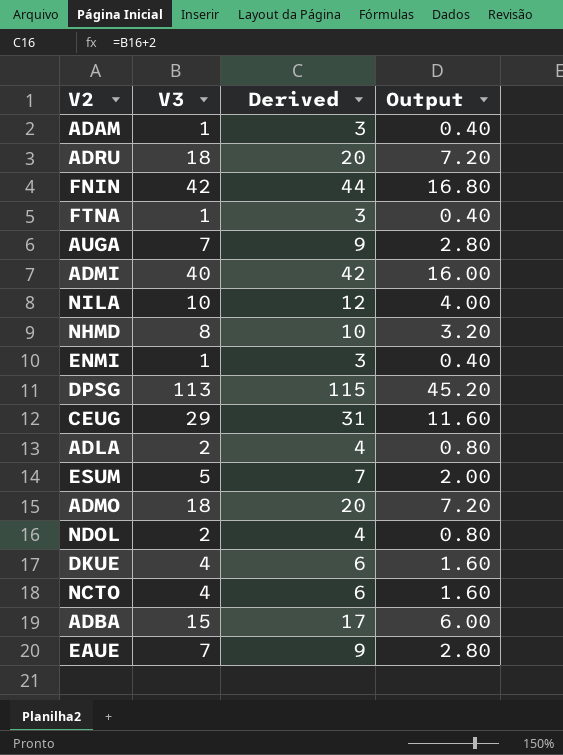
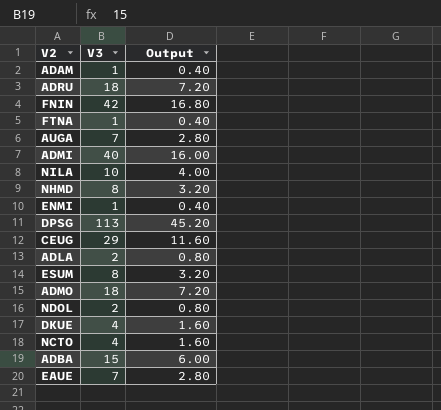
column Derived | formula: [V3] + 2 -> none
ESUM | V3: 5 -> 8
ESUM | Output: 2.00 -> 3.20

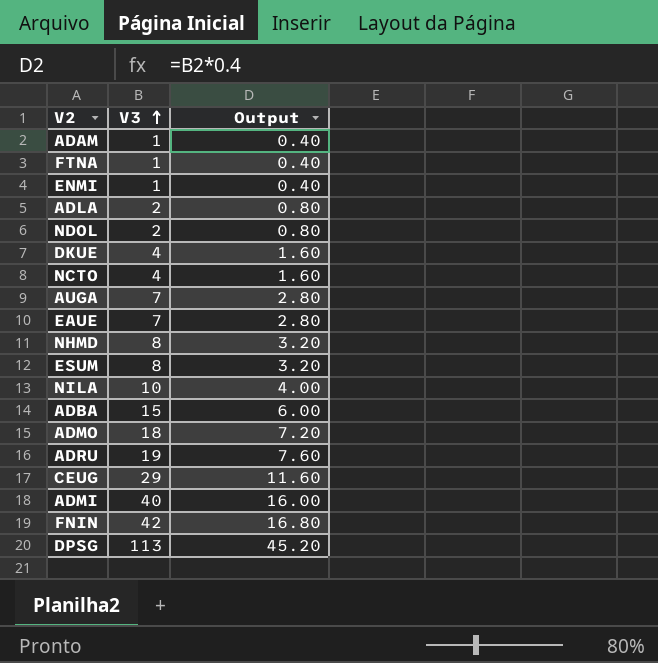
row order: none -> V3 ascending
ADRU | V3: 18 -> 19
ADRU | Output: 7.20 -> 7.60

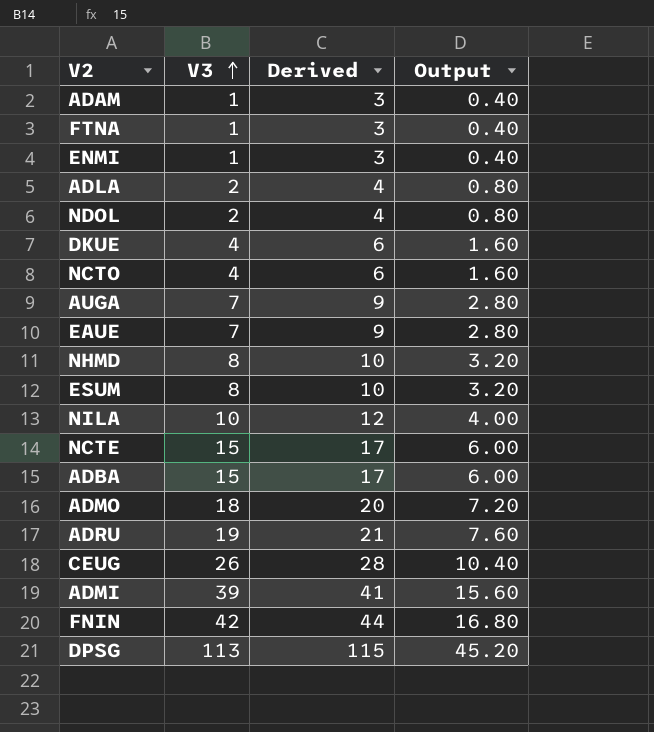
column Derived | formula: none -> [V3] + 2
row NCTE: none -> 15 | 17 | 6.00
CEUG | V3: 29 -> 26
CEUG | Output: 11.60 -> 10.40
ADMI | V3: 40 -> 39
ADMI | Output: 16.00 -> 15.60

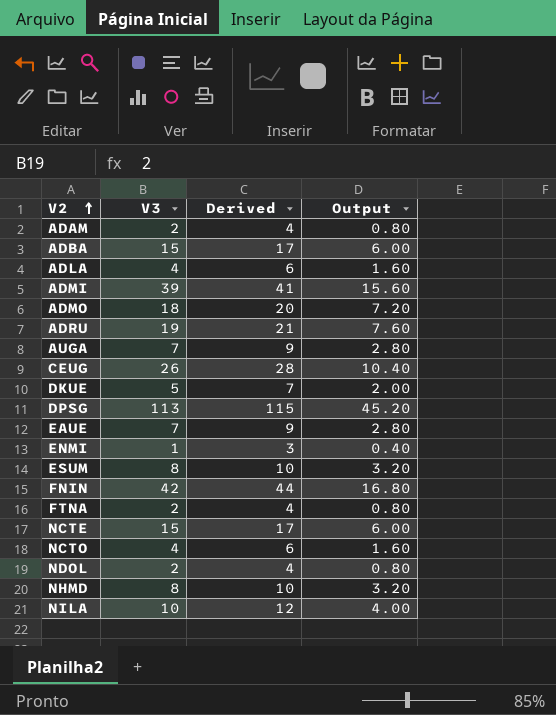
row order: V3 ascending -> V2 ascending
ADAM | V3: 1 -> 2
ADAM | Derived: 3 -> 4
ADAM | Output: 0.40 -> 0.80
ADLA | V3: 2 -> 4
ADLA | Derived: 4 -> 6
ADLA | Output: 0.80 -> 1.60
DKUE | V3: 4 -> 5
DKUE | Derived: 6 -> 7
DKUE | Output: 1.60 -> 2.00
FTNA | V3: 1 -> 2
FTNA | Derived: 3 -> 4
FTNA | Output: 0.40 -> 0.80

